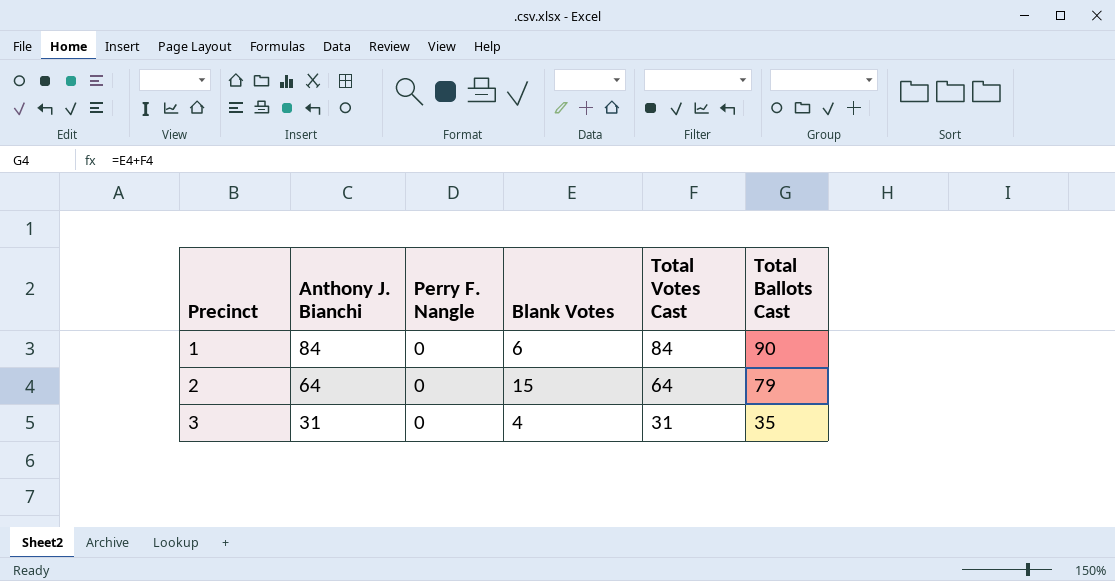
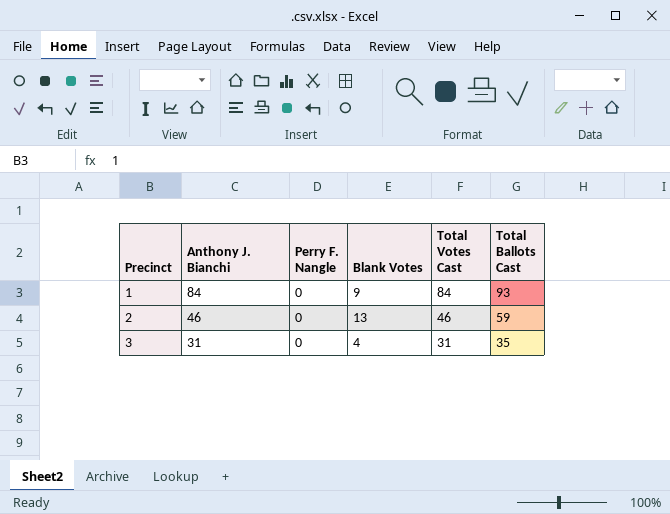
1 | Blank Votes: 6 -> 9
1 | Total Ballots Cast: 90 -> 93
2 | Anthony J. Bianchi: 64 -> 46
2 | Blank Votes: 15 -> 13
2 | Total Votes Cast: 64 -> 46
2 | Total Ballots Cast: 79 -> 59

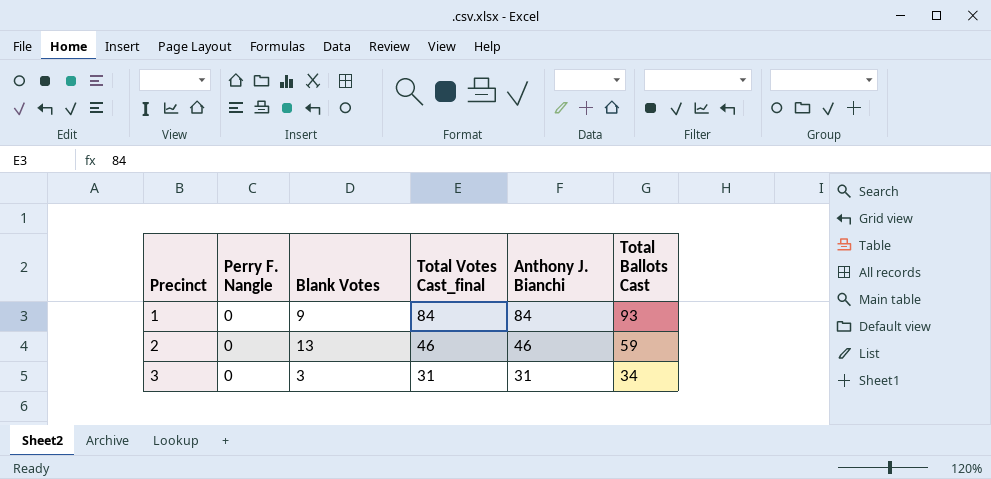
column name: Total Votes Cast -> Total Votes Cast_final
column Anthony J. Bianchi | position: 2 -> 5
3 | Blank Votes: 4 -> 3
3 | Total Ballots Cast: 35 -> 34

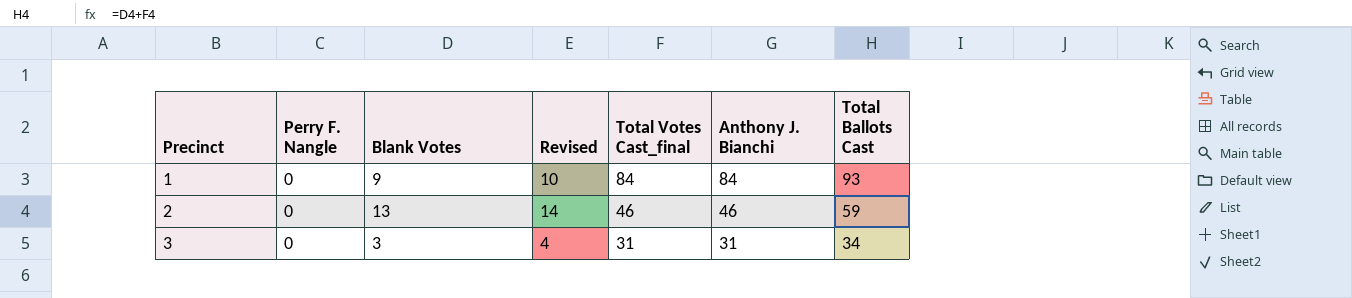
column Revised | formula: none -> [Blank Votes] + 1

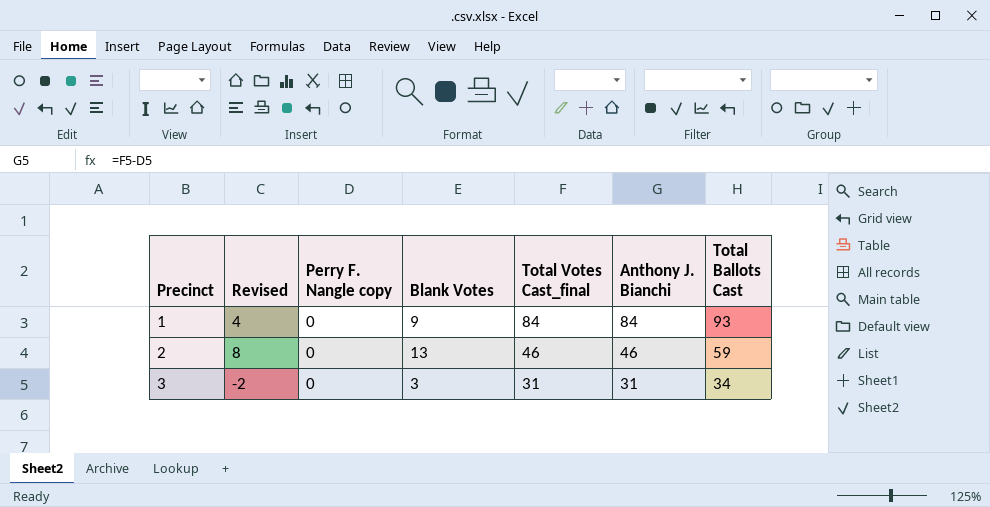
column Revised | formula: [Blank Votes] + 1 -> [Blank Votes] - 5
column Revised | position: 4 -> 2
column name: Perry F. Nangle -> Perry F. Nangle copy

